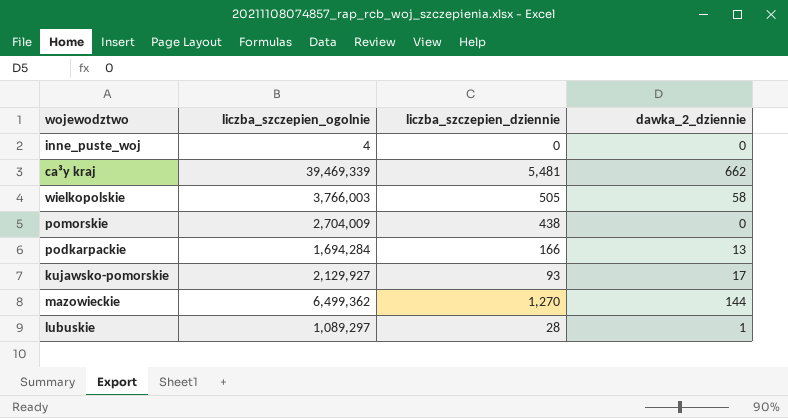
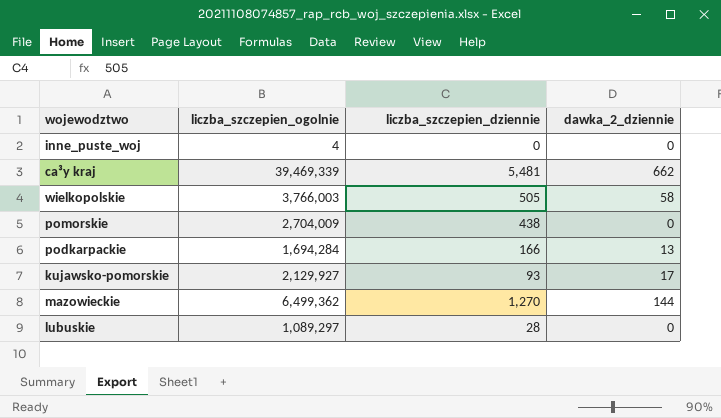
lubuskie | dawka_2_dziennie: 1 -> 0

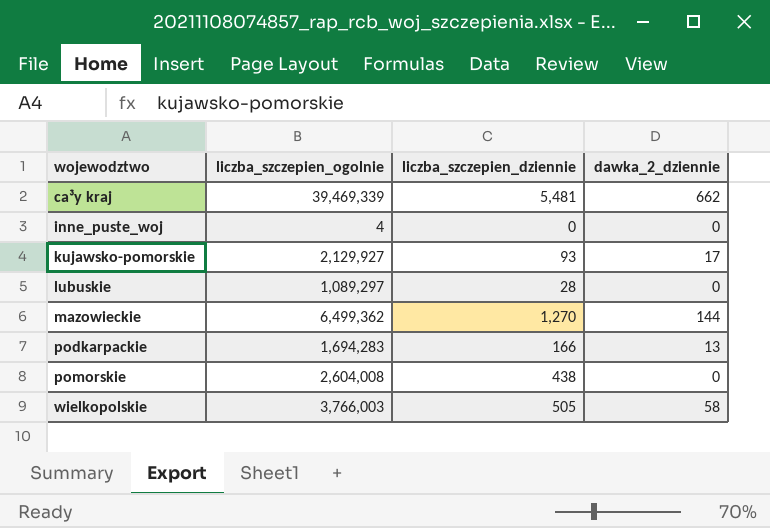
row order: none -> wojewodztwo ascending
podkarpackie | liczba_szczepien_ogolnie: 1,694,284 -> 1,694,283
pomorskie | liczba_szczepien_ogolnie: 2,704,009 -> 2,604,008

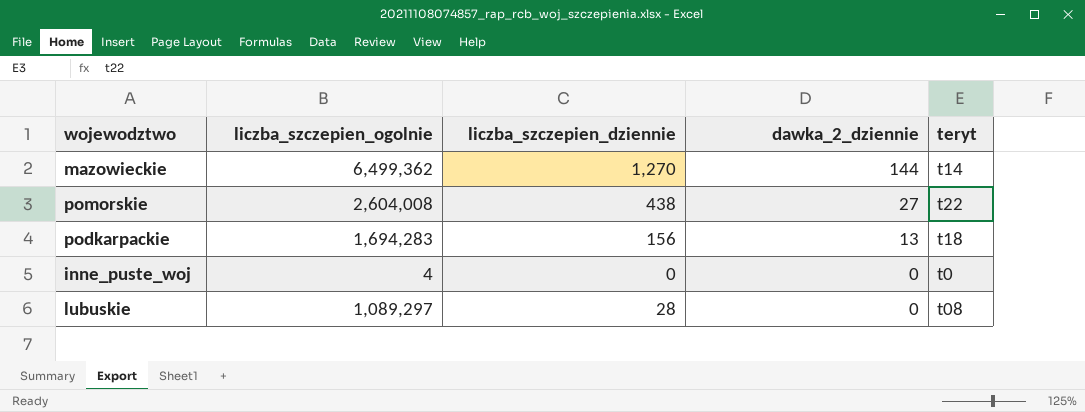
row order: wojewodztwo ascending -> dawka_2_dziennie descending
column teryt | position: none -> 5
row ca³y kraj: 39,469,339 | 5,481 | 662 -> none
row kujawsko-pomorskie: 2,129,927 | 93 | 17 -> none
row wielkopolskie: 3,766,003 | 505 | 58 -> none
pomorskie | dawka_2_dziennie: 0 -> 27
podkarpackie | liczba_szczepien_dziennie: 166 -> 156

